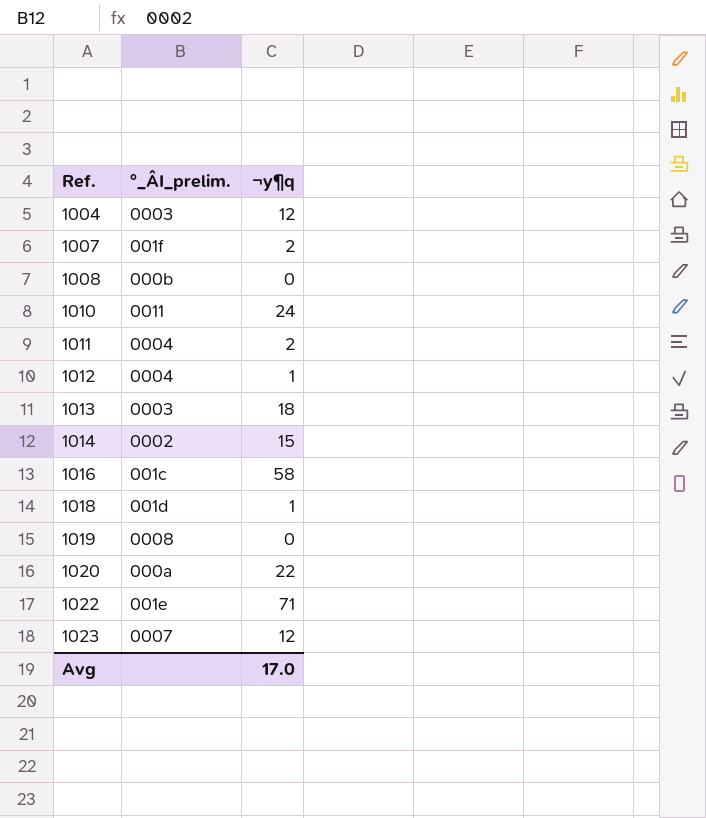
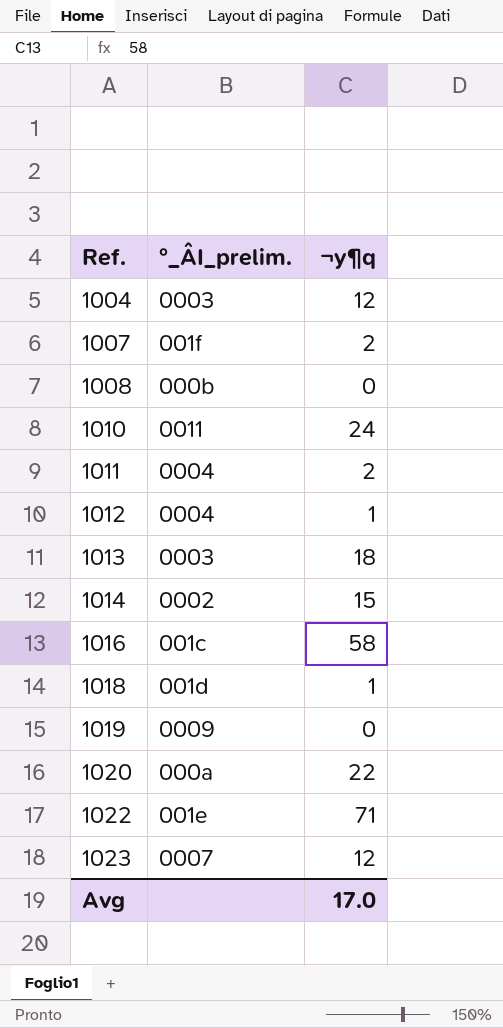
1019 | °_ÂI_prelim.: 0008 -> 0009

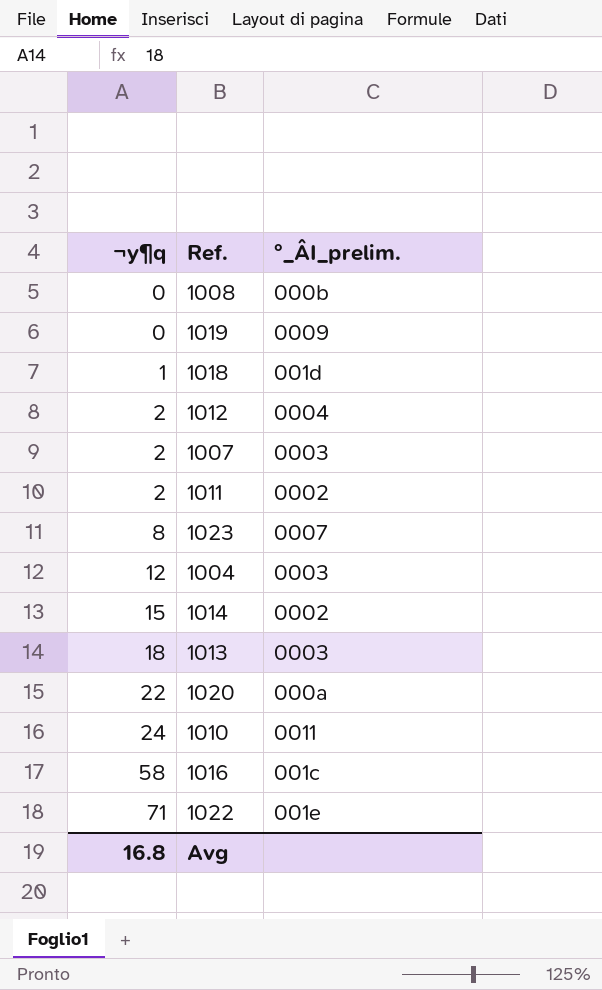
row order: Ref. ascending -> ¬y¶q ascending
column ¬y¶q | position: 3 -> 1
1012 | ¬y¶q: 1 -> 2
1007 | °_ÂI_prelim.: 001f -> 0003
1011 | °_ÂI_prelim.: 0004 -> 0002
1023 | ¬y¶q: 12 -> 8
Avg | ¬y¶q: 17.0 -> 16.8

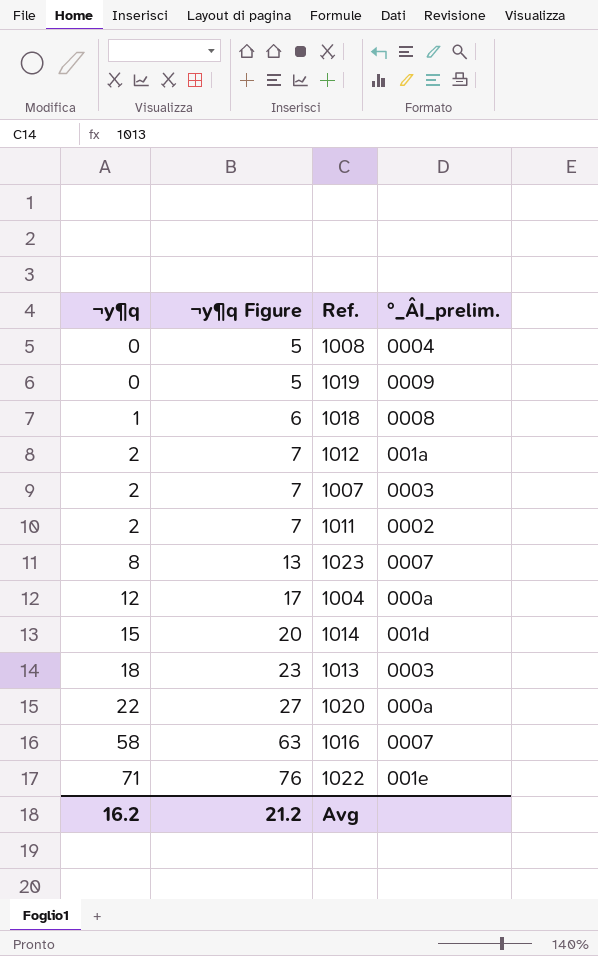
column ¬y¶q Figure | formula: none -> [¬y¶q] + 5
row 1010: 24 | 0011 -> none
1008 | °_ÂI_prelim.: 000b -> 0004
1018 | °_ÂI_prelim.: 001d -> 0008
1012 | °_ÂI_prelim.: 0004 -> 001a
1004 | °_ÂI_prelim.: 0003 -> 000a
1014 | °_ÂI_prelim.: 0002 -> 001d
1016 | °_ÂI_prelim.: 001c -> 0007
Avg | ¬y¶q: 16.8 -> 16.2

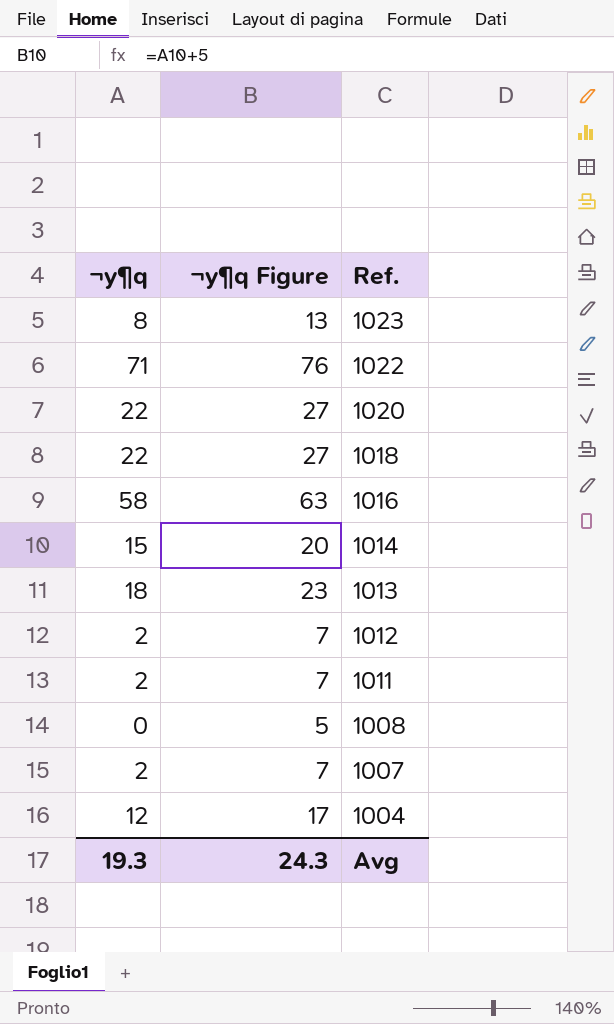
row order: ¬y¶q ascending -> Ref. descending
column °_ÂI_prelim. | position: 4 -> none
row 1019: 0 | 5 | 0009 -> none
1018 | ¬y¶q: 1 -> 22
1018 | ¬y¶q Figure: 6 -> 27
Avg | ¬y¶q: 16.2 -> 19.3
Avg | ¬y¶q Figure: 21.2 -> 24.3

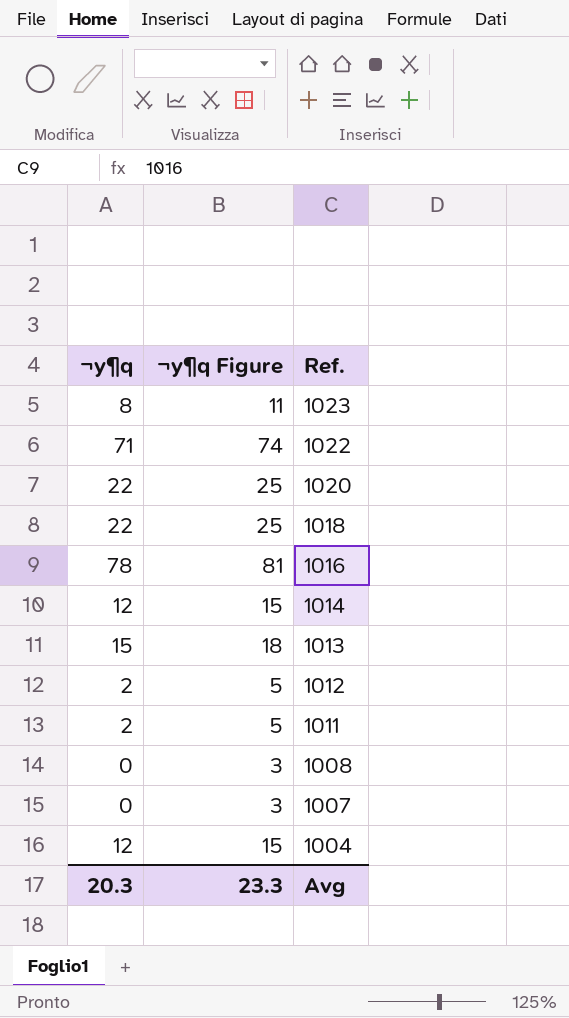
column ¬y¶q Figure | formula: [¬y¶q] + 5 -> [¬y¶q] + 3
1016 | ¬y¶q: 58 -> 78
1014 | ¬y¶q: 15 -> 12
1013 | ¬y¶q: 18 -> 15
1007 | ¬y¶q: 2 -> 0
Avg | ¬y¶q: 19.3 -> 20.3
Avg | ¬y¶q Figure: 24.3 -> 23.3

